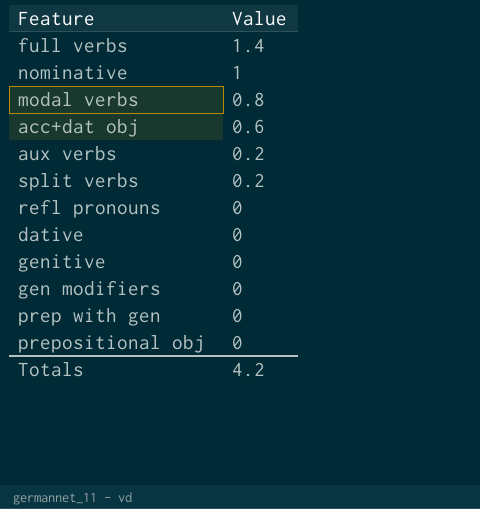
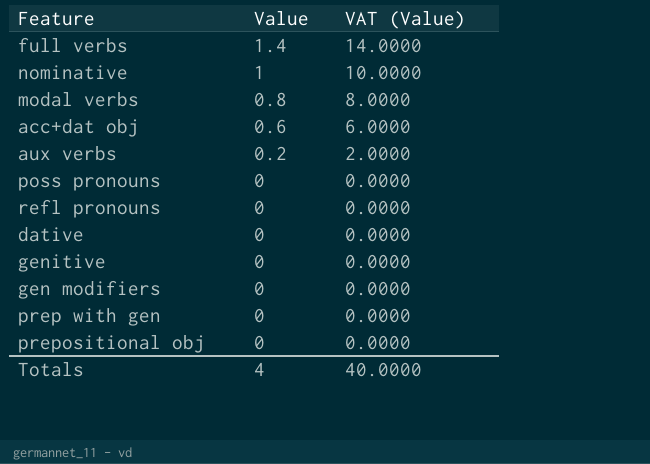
column VAT (Value) | formula: none -> [Value] * 10
row split verbs: 0.2 -> none
row poss pronouns: none -> 0 | 0.0000
Totals | Value: 4.2 -> 4

